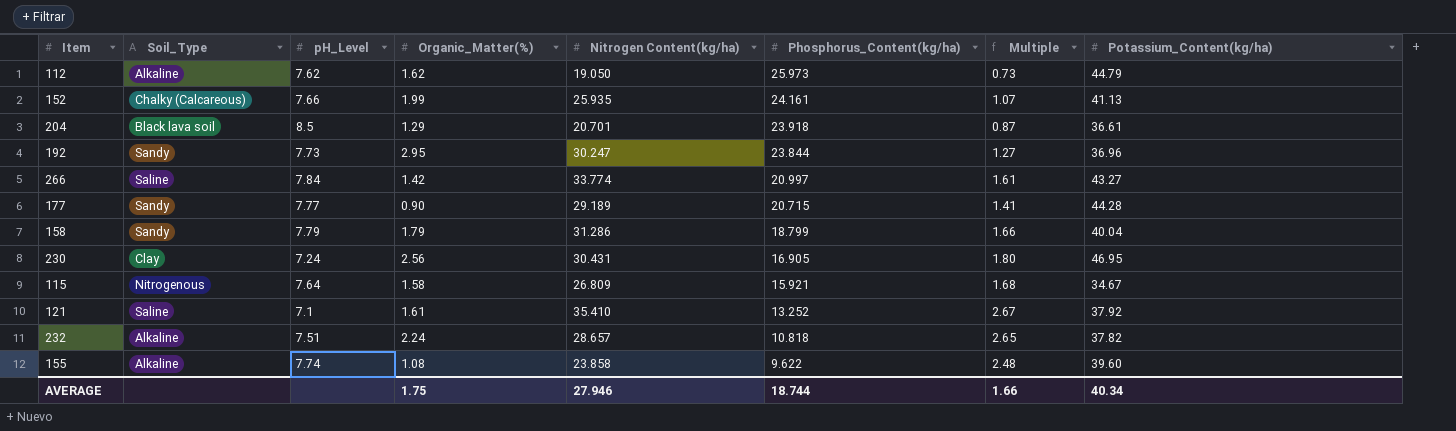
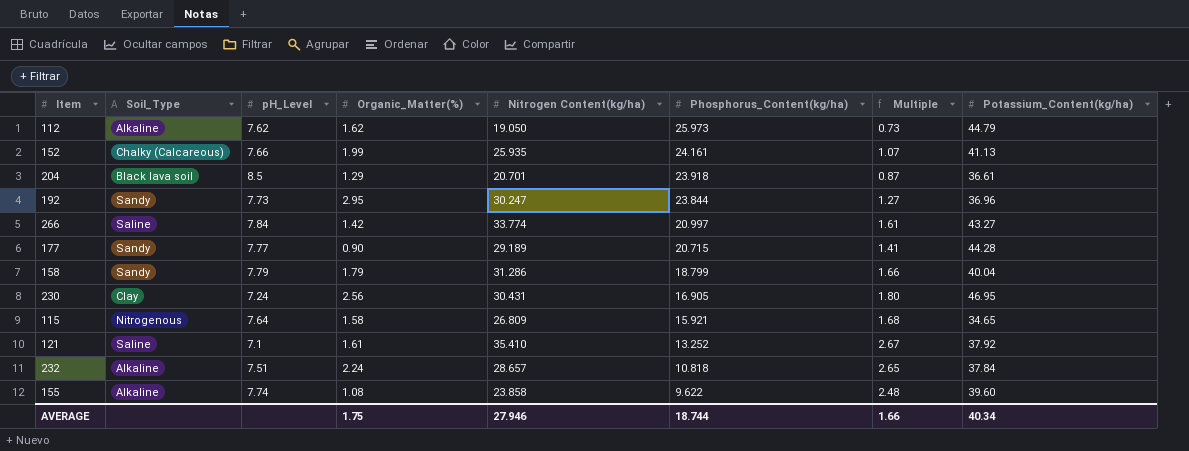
115 | Potassium_Content(kg/ha): 34.67 -> 34.65
232 | Potassium_Content(kg/ha): 37.82 -> 37.84

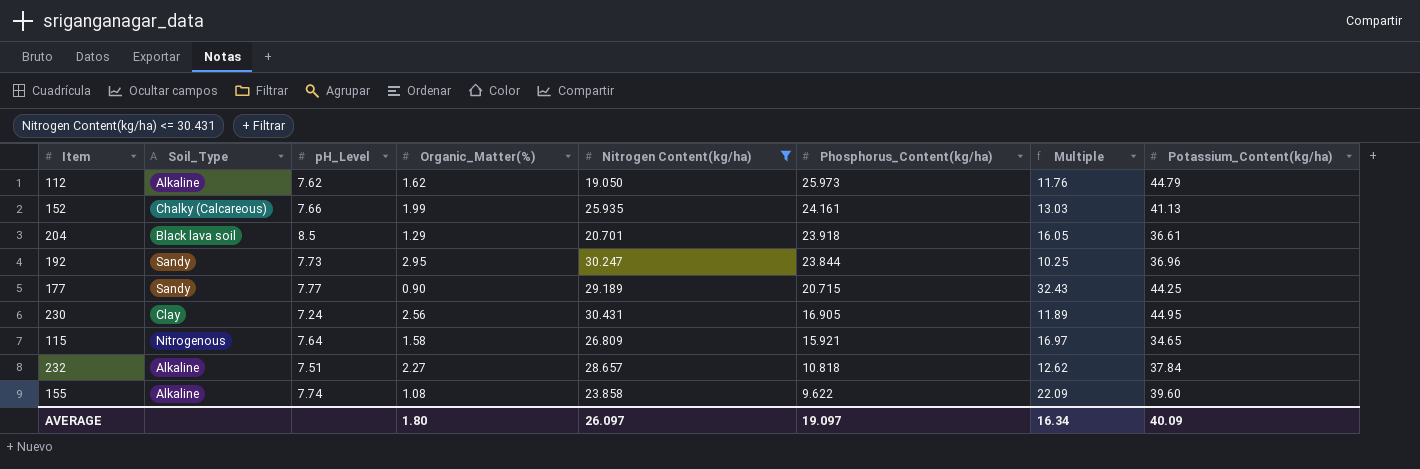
filter: none -> Nitrogen Content(kg/ha) <= 30.431
column Multiple | formula: [Nitrogen Content(kg/ha)] / [Phosphorus_Content(kg/ha)] -> [Nitrogen Content(kg/ha)] / [Organic_Matter(%)]
177 | Potassium_Content(kg/ha): 44.28 -> 44.25
230 | Potassium_Content(kg/ha): 46.95 -> 44.95
232 | Organic_Matter(%): 2.24 -> 2.27
AVERAGE | Organic_Matter(%): 1.75 -> 1.80
AVERAGE | Nitrogen Content(kg/ha): 27.946 -> 26.097
AVERAGE | Phosphorus_Content(kg/ha): 18.744 -> 19.097
AVERAGE | Multiple: 1.66 -> 16.34
AVERAGE | Potassium_Content(kg/ha): 40.34 -> 40.09

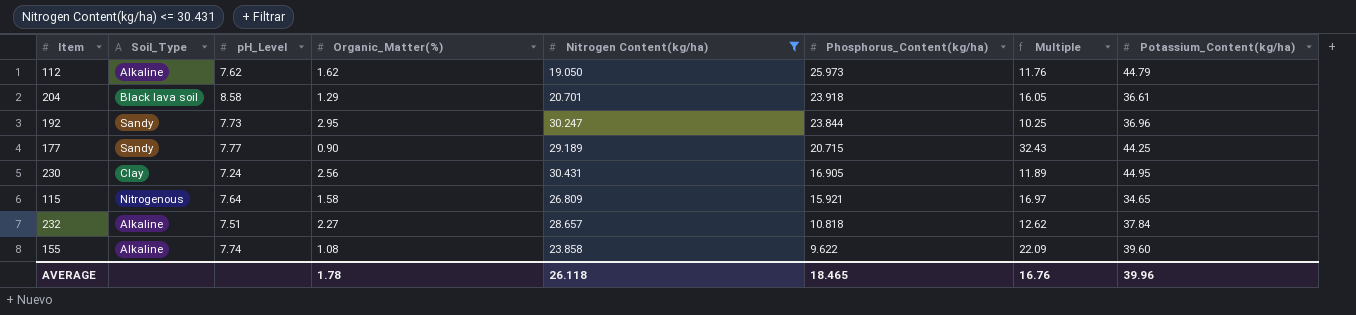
row 152: Chalky (Calcareous) | 7.66 | 1.99 | 25.935 | 24.161 | 13.03 | 41.13 -> none
204 | pH_Level: 8.5 -> 8.58
AVERAGE | Organic_Matter(%): 1.80 -> 1.78
AVERAGE | Nitrogen Content(kg/ha): 26.097 -> 26.118
AVERAGE | Phosphorus_Content(kg/ha): 19.097 -> 18.465
AVERAGE | Multiple: 16.34 -> 16.76
AVERAGE | Potassium_Content(kg/ha): 40.09 -> 39.96

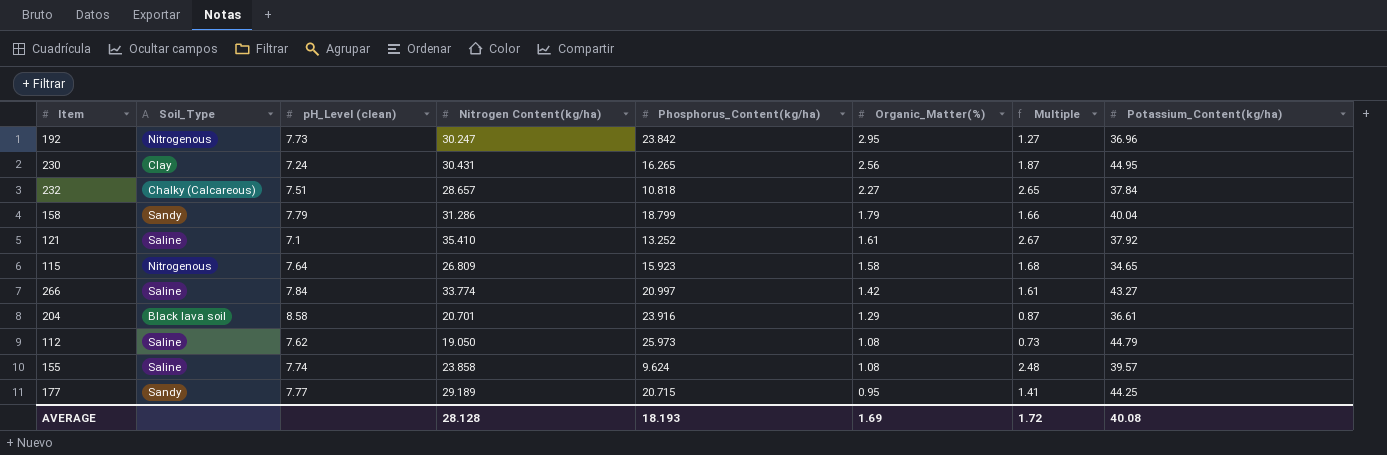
filter: Nitrogen Content(kg/ha) <= 30.431 -> none
row order: Phosphorus_Content(kg/ha) descending -> Organic_Matter(%) descending
column name: pH_Level -> pH_Level (clean)
column Organic_Matter(%) | position: 4 -> 6
column Multiple | formula: [Nitrogen Content(kg/ha)] / [Organic_Matter(%)] -> [Nitrogen Content(kg/ha)] / [Phosphorus_Content(kg/ha)]
192 | Soil_Type: Sandy -> Nitrogenous
192 | Phosphorus_Content(kg/ha): 23.844 -> 23.842
230 | Phosphorus_Content(kg/ha): 16.905 -> 16.265
232 | Soil_Type: Alkaline -> Chalky (Calcareous)
115 | Phosphorus_Content(kg/ha): 15.921 -> 15.923
204 | Phosphorus_Content(kg/ha): 23.918 -> 23.916
112 | Soil_Type: Alkaline -> Saline
112 | Organic_Matter(%): 1.62 -> 1.08
155 | Soil_Type: Alkaline -> Saline
155 | Phosphorus_Content(kg/ha): 9.622 -> 9.624
155 | Potassium_Content(kg/ha): 39.60 -> 39.57
177 | Organic_Matter(%): 0.90 -> 0.95
AVERAGE | Nitrogen Content(kg/ha): 26.118 -> 28.128
AVERAGE | Phosphorus_Content(kg/ha): 18.465 -> 18.193
AVERAGE | Organic_Matter(%): 1.78 -> 1.69
AVERAGE | Multiple: 16.76 -> 1.72
AVERAGE | Potassium_Content(kg/ha): 39.96 -> 40.08

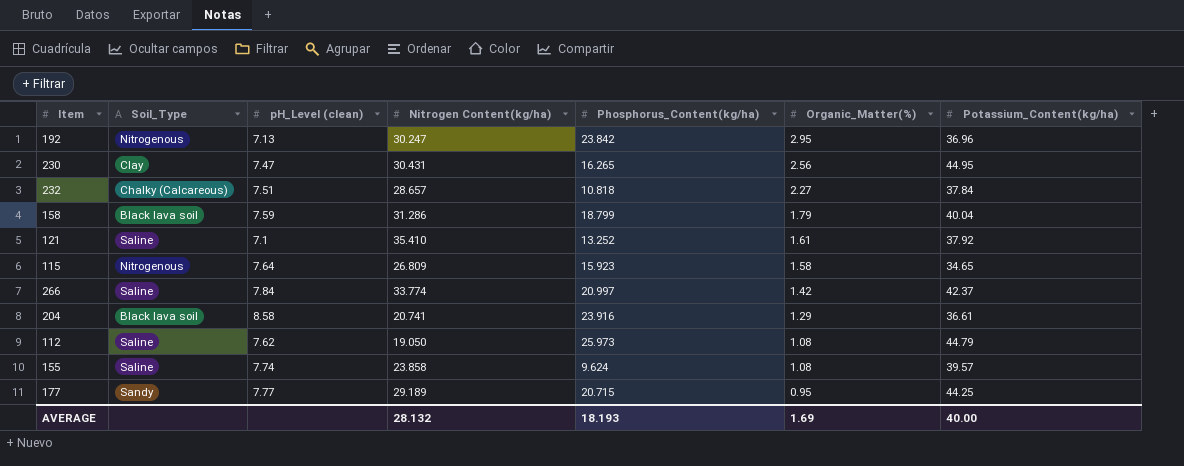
column Multiple | formula: [Nitrogen Content(kg/ha)] / [Phosphorus_Content(kg/ha)] -> none
192 | pH_Level (clean): 7.73 -> 7.13
230 | pH_Level (clean): 7.24 -> 7.47
158 | Soil_Type: Sandy -> Black lava soil
158 | pH_Level (clean): 7.79 -> 7.59
266 | Potassium_Content(kg/ha): 43.27 -> 42.37
204 | Nitrogen Content(kg/ha): 20.701 -> 20.741
AVERAGE | Nitrogen Content(kg/ha): 28.128 -> 28.132
AVERAGE | Potassium_Content(kg/ha): 40.08 -> 40.00

